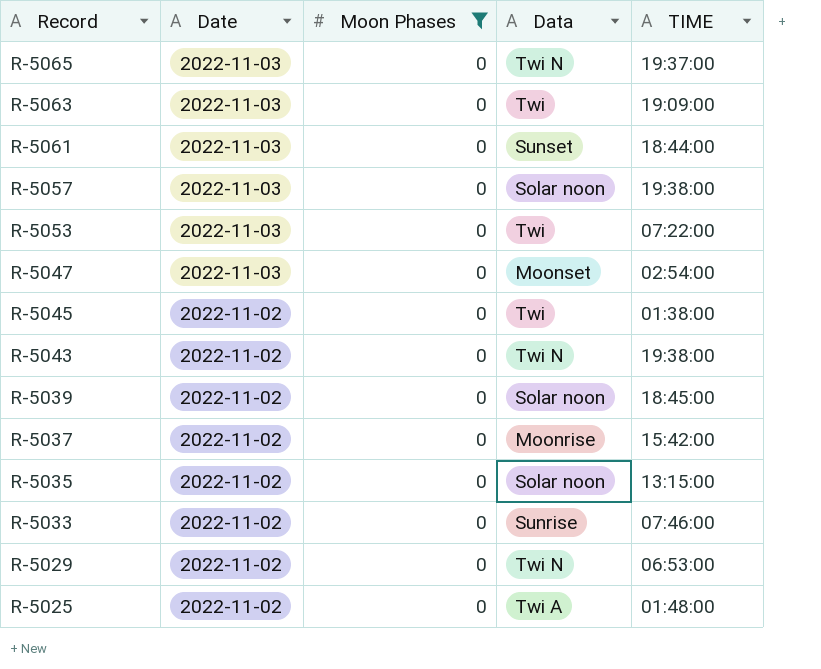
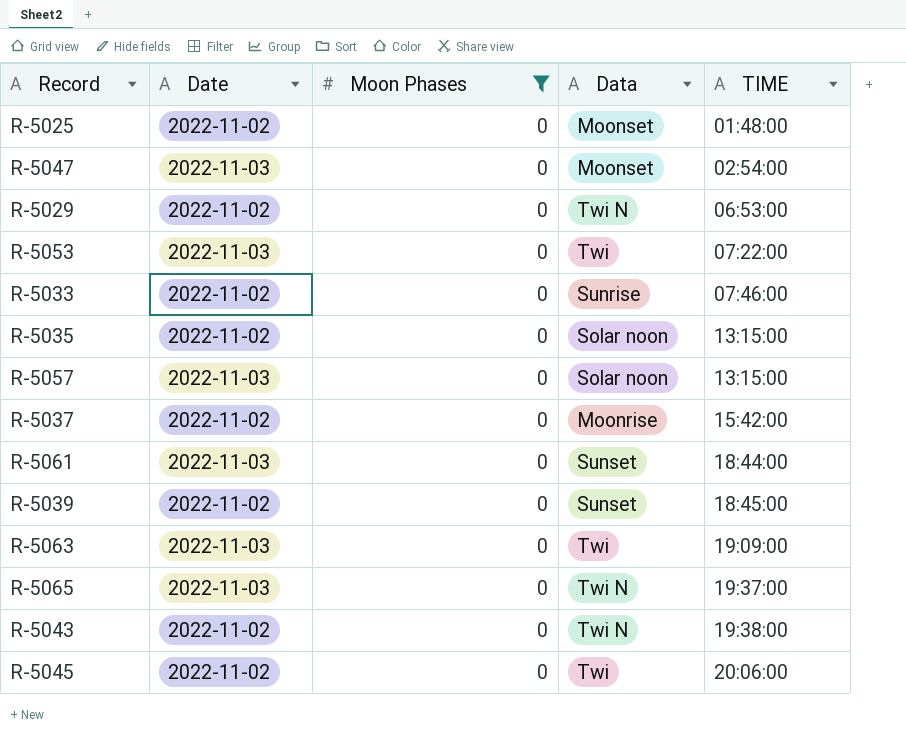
row order: Record descending -> TIME ascending
R-5025 | Data: Twi A -> Moonset
R-5057 | TIME: 19:38:00 -> 13:15:00
R-5039 | Data: Solar noon -> Sunset
R-5045 | TIME: 01:38:00 -> 20:06:00

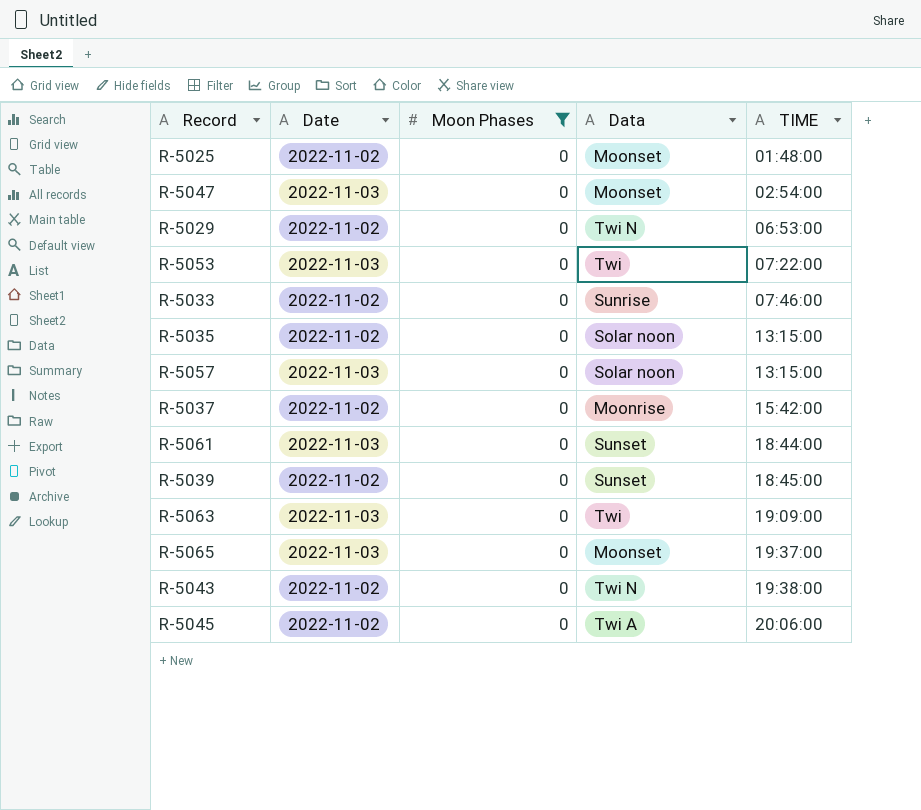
R-5065 | Data: Twi N -> Moonset
R-5045 | Data: Twi -> Twi A

